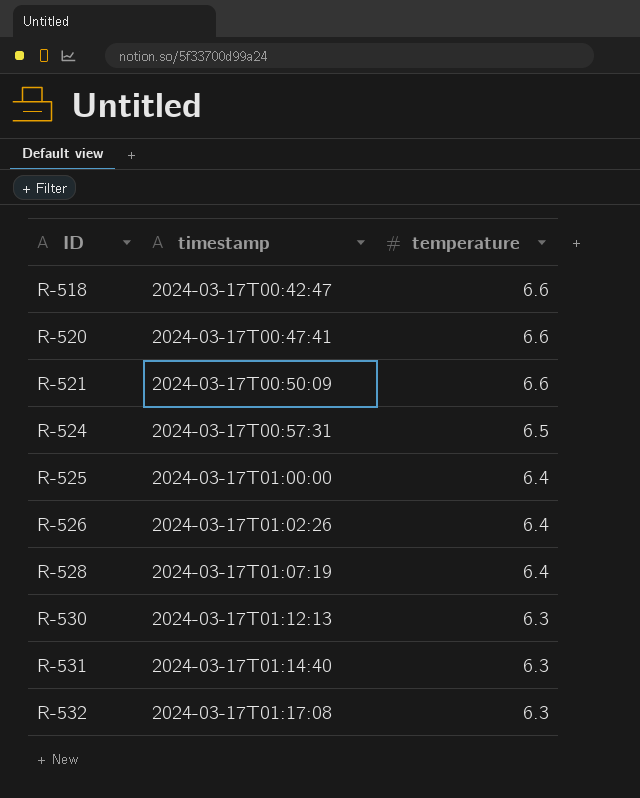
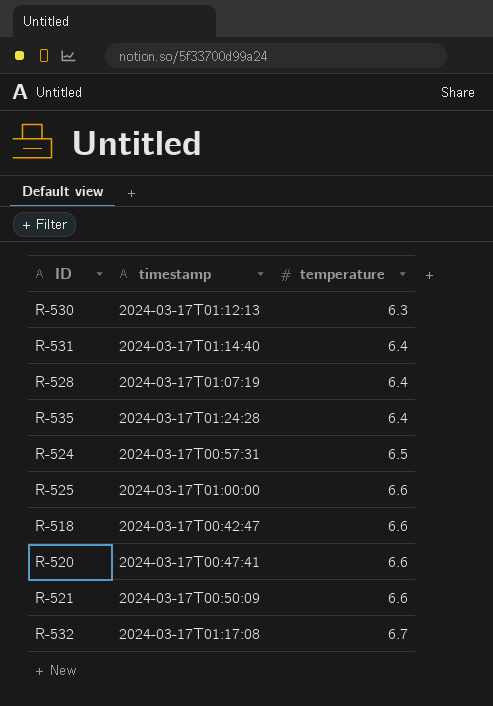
row order: ID ascending -> temperature ascending
row R-526: 2024-03-17T01:02:26 | 6.4 -> none
R-531 | temperature: 6.3 -> 6.4
row R-535: none -> 2024-03-17T01:24:28 | 6.4
R-525 | temperature: 6.4 -> 6.6
R-532 | temperature: 6.3 -> 6.7

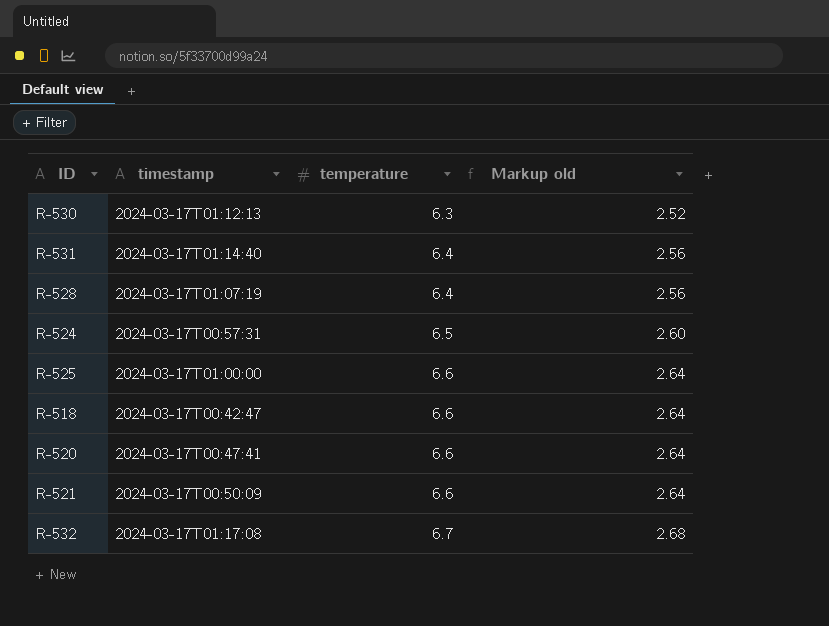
column Markup old | formula: none -> [temperature] * 0.4
row R-535: 2024-03-17T01:24:28 | 6.4 -> none

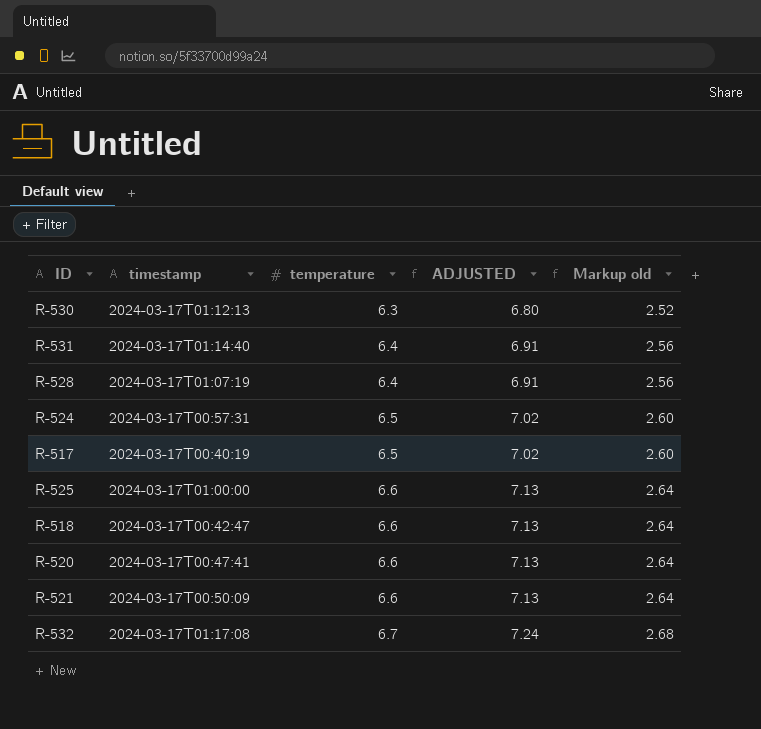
column ADJUSTED | formula: none -> [temperature] * 1.08
row R-517: none -> 2024-03-17T00:40:19 | 6.5 | 7.02 | 2.60

